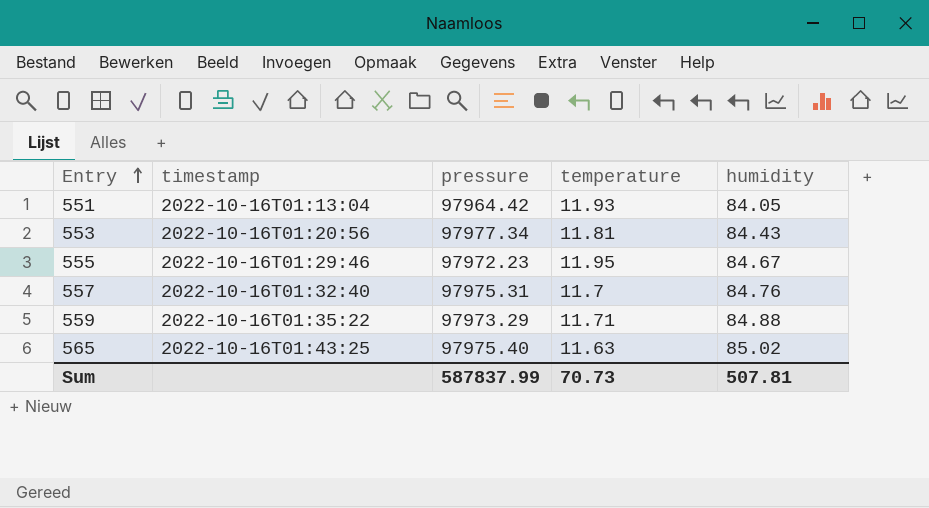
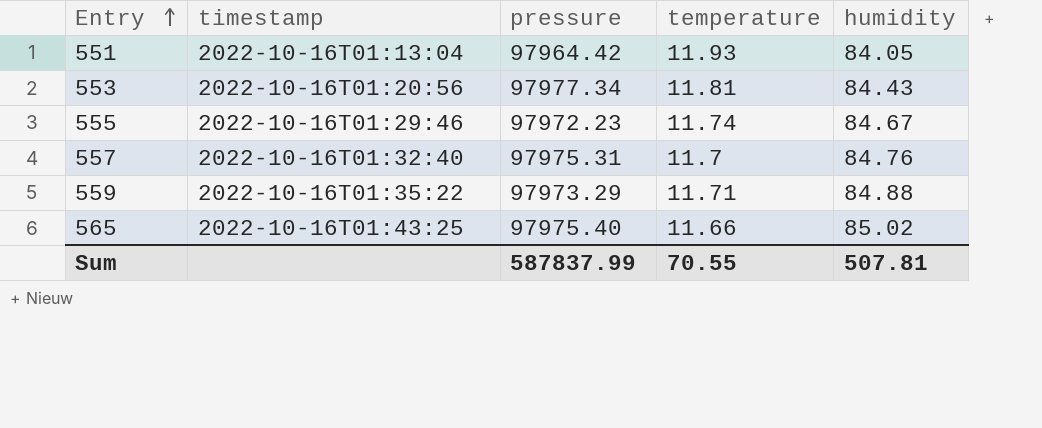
555 | temperature: 11.95 -> 11.74
565 | temperature: 11.63 -> 11.66
Sum | temperature: 70.73 -> 70.55

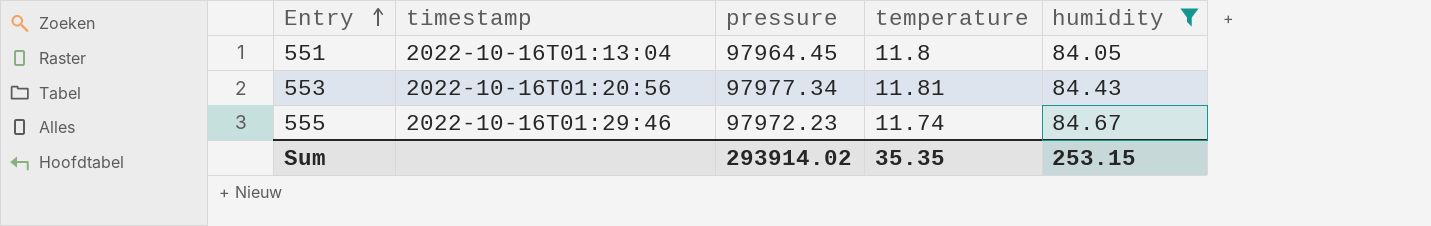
filter: none -> humidity <= 84.67
551 | pressure: 97964.42 -> 97964.45
551 | temperature: 11.93 -> 11.8
Sum | pressure: 587837.99 -> 293914.02
Sum | temperature: 70.55 -> 35.35
Sum | humidity: 507.81 -> 253.15

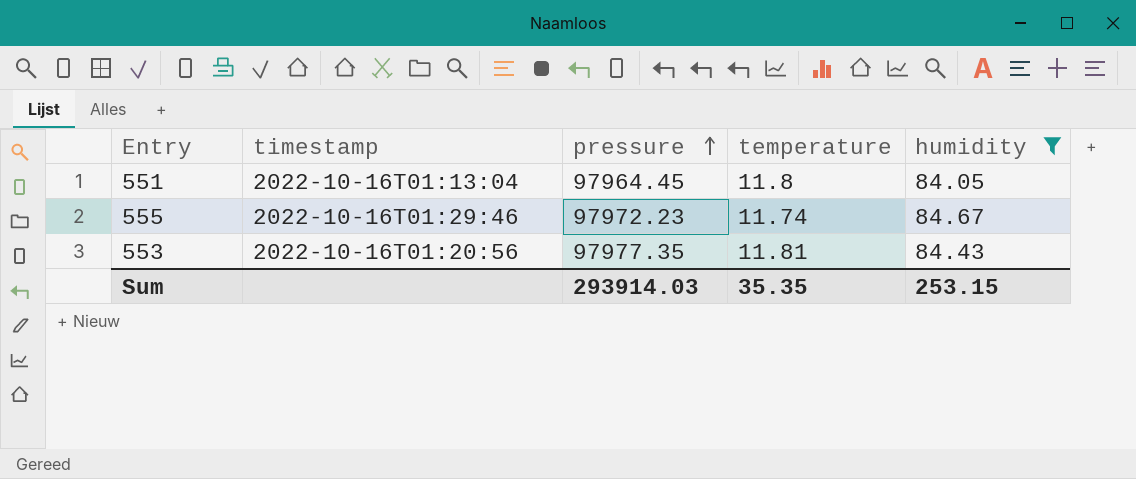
row order: Entry ascending -> pressure ascending
553 | pressure: 97977.34 -> 97977.35
Sum | pressure: 293914.02 -> 293914.03

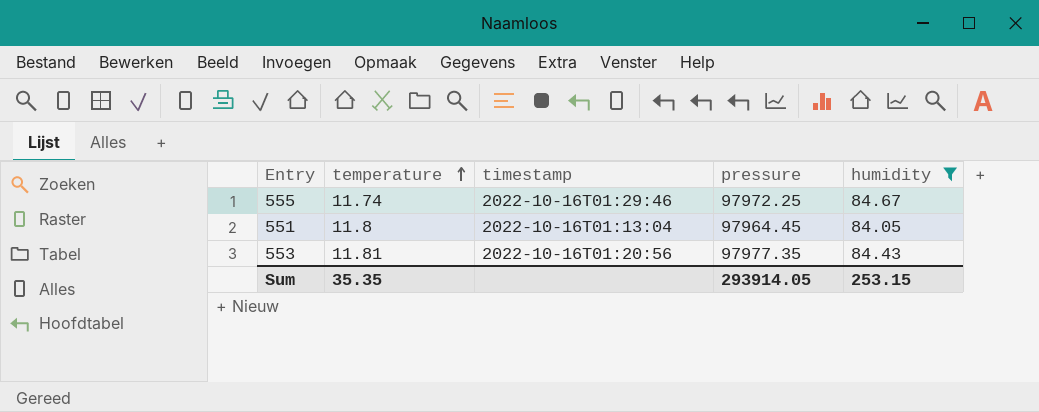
row order: pressure ascending -> temperature ascending
column temperature | position: 4 -> 2
555 | pressure: 97972.23 -> 97972.25
Sum | pressure: 293914.03 -> 293914.05

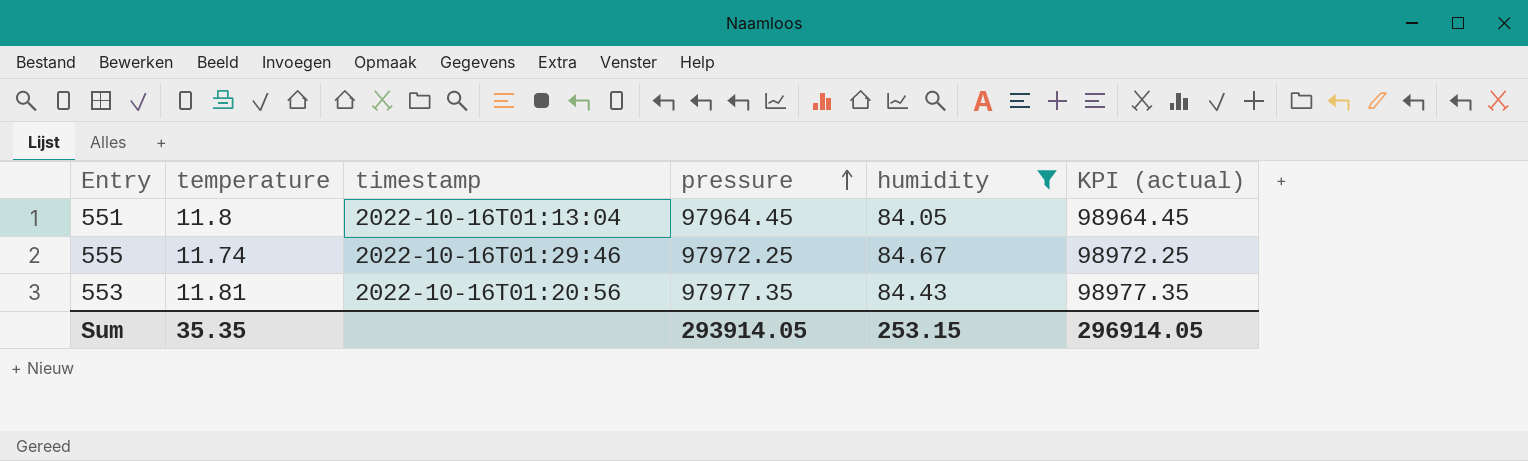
row order: temperature ascending -> pressure ascending
column KPI (actual) | formula: none -> [pressure] + 1000

